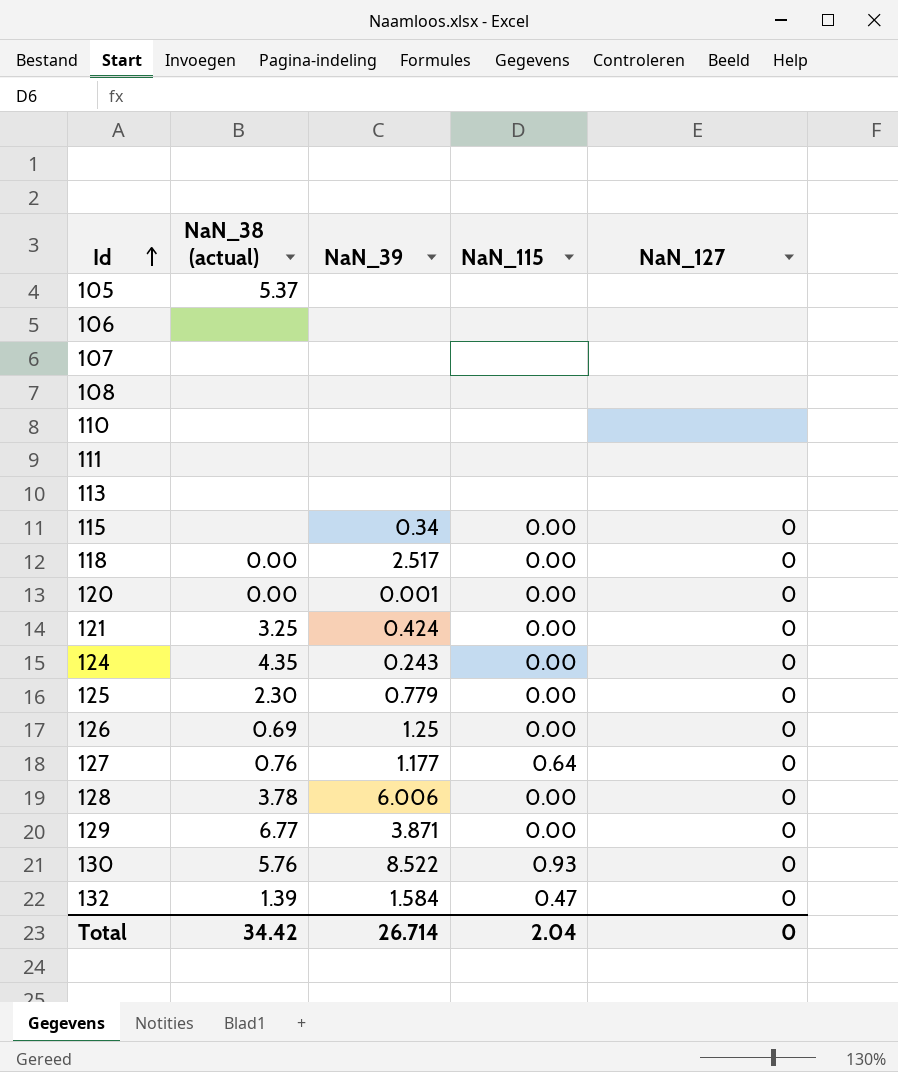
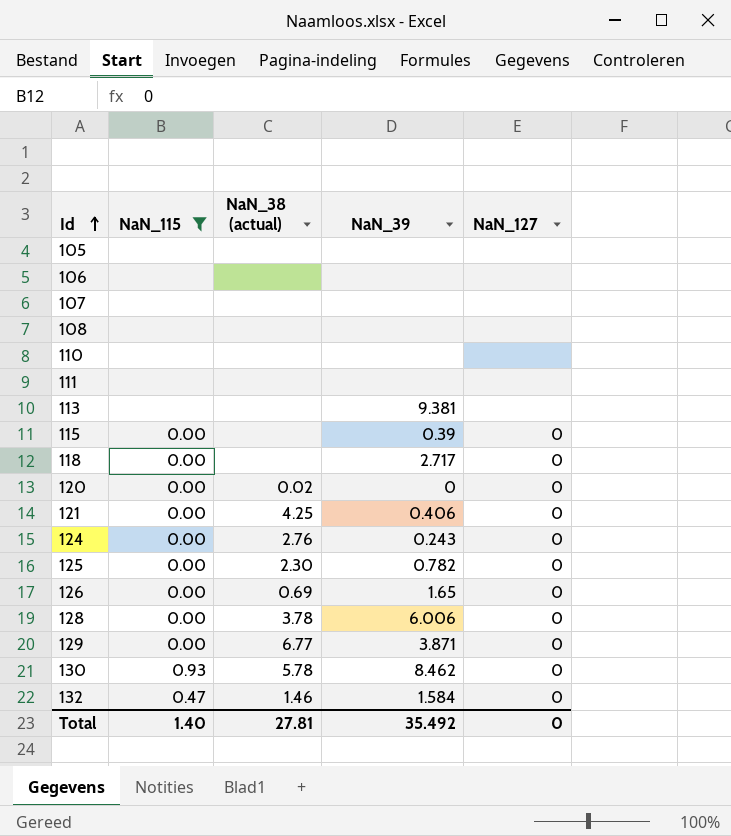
filter: none -> NaN_115 != 0.64
column NaN_115 | position: 4 -> 2
105 | NaN_38 (actual): 5.37 -> none
113 | NaN_39: none -> 9.381
115 | NaN_39: 0.34 -> 0.39
118 | NaN_38 (actual): 0.00 -> none
118 | NaN_39: 2.517 -> 2.717
120 | NaN_38 (actual): 0.00 -> 0.02
120 | NaN_39: 0.001 -> 0
121 | NaN_38 (actual): 3.25 -> 4.25
121 | NaN_39: 0.424 -> 0.406
124 | NaN_38 (actual): 4.35 -> 2.76
125 | NaN_39: 0.779 -> 0.782
126 | NaN_39: 1.25 -> 1.65
130 | NaN_38 (actual): 5.76 -> 5.78
130 | NaN_39: 8.522 -> 8.462
132 | NaN_38 (actual): 1.39 -> 1.46
Total | NaN_115: 2.04 -> 1.40
Total | NaN_38 (actual): 34.42 -> 27.81
Total | NaN_39: 26.714 -> 35.492

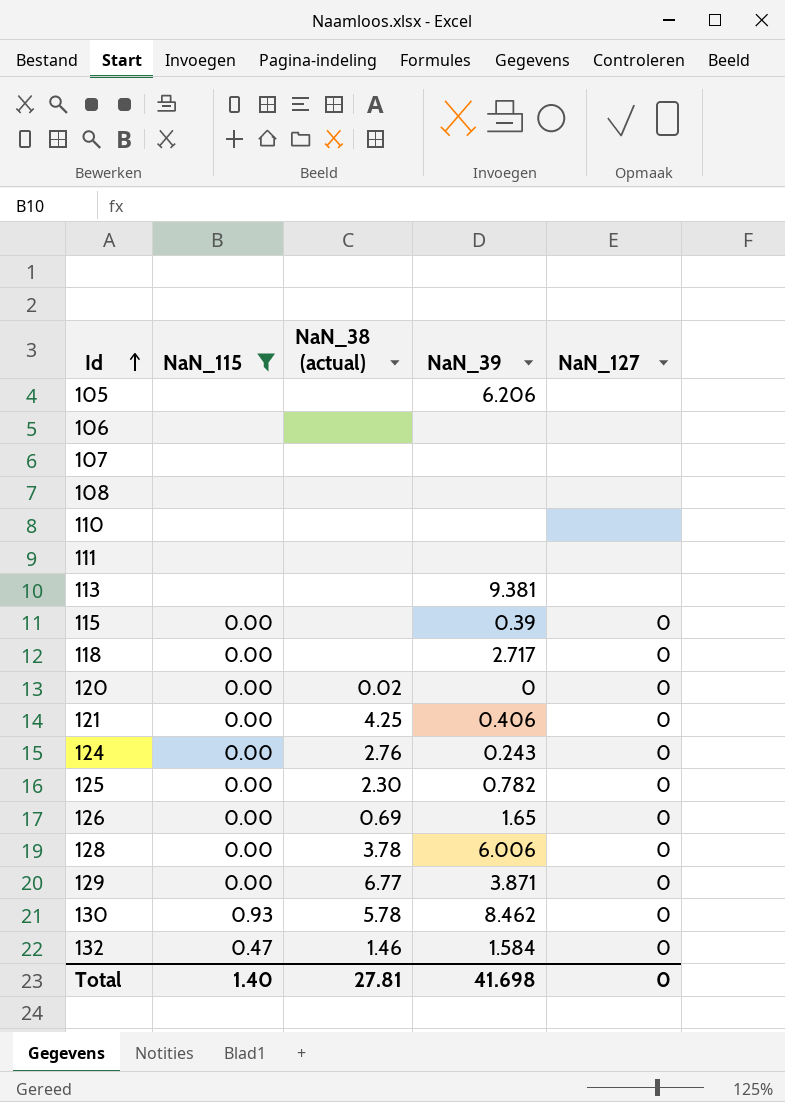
105 | NaN_39: none -> 6.206
Total | NaN_39: 35.492 -> 41.698

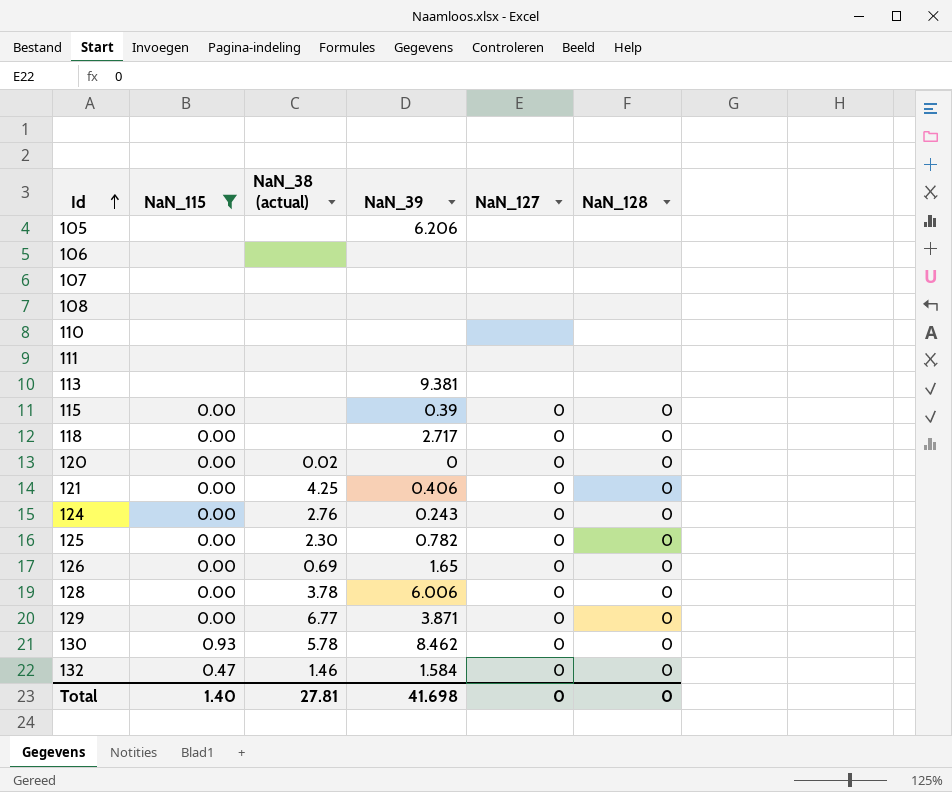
column NaN_128 | position: none -> 6

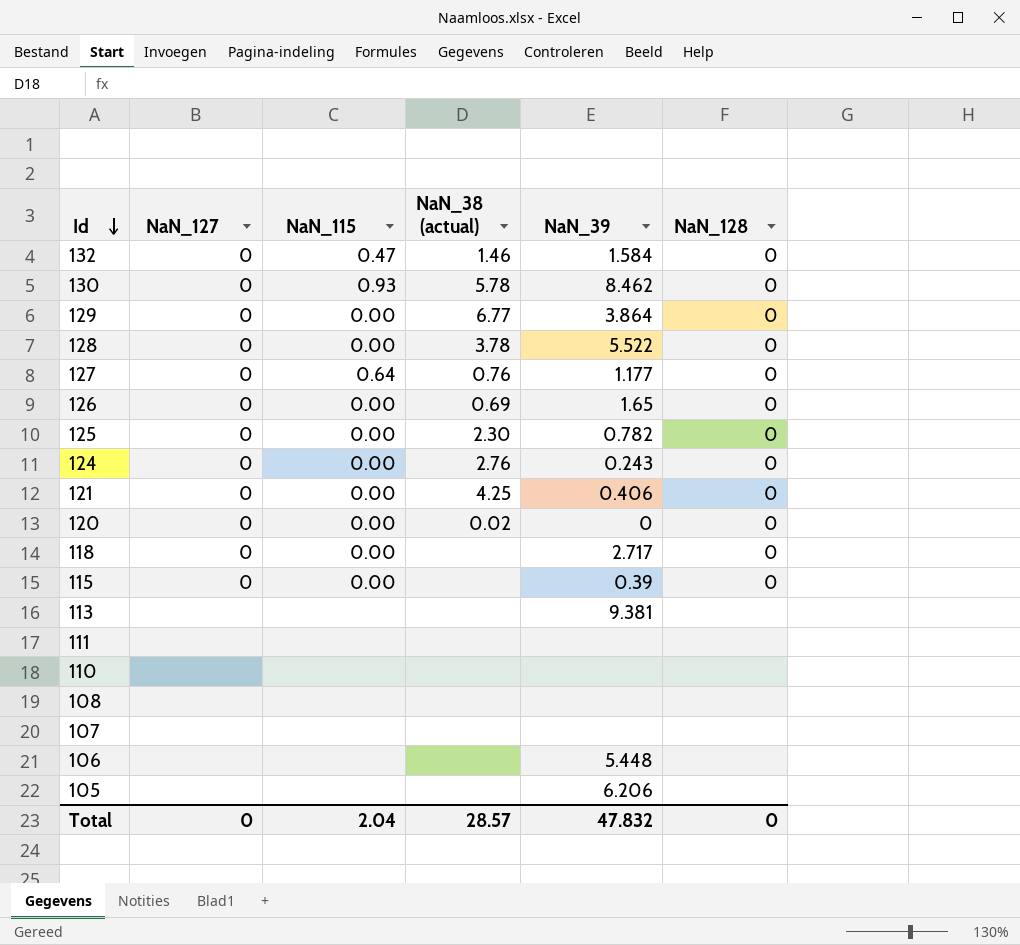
filter: NaN_115 != 0.64 -> none
row order: Id ascending -> Id descending
column NaN_127 | position: 5 -> 2
129 | NaN_39: 3.871 -> 3.864
128 | NaN_39: 6.006 -> 5.522
106 | NaN_39: none -> 5.448
Total | NaN_115: 1.40 -> 2.04
Total | NaN_38 (actual): 27.81 -> 28.57
Total | NaN_39: 41.698 -> 47.832

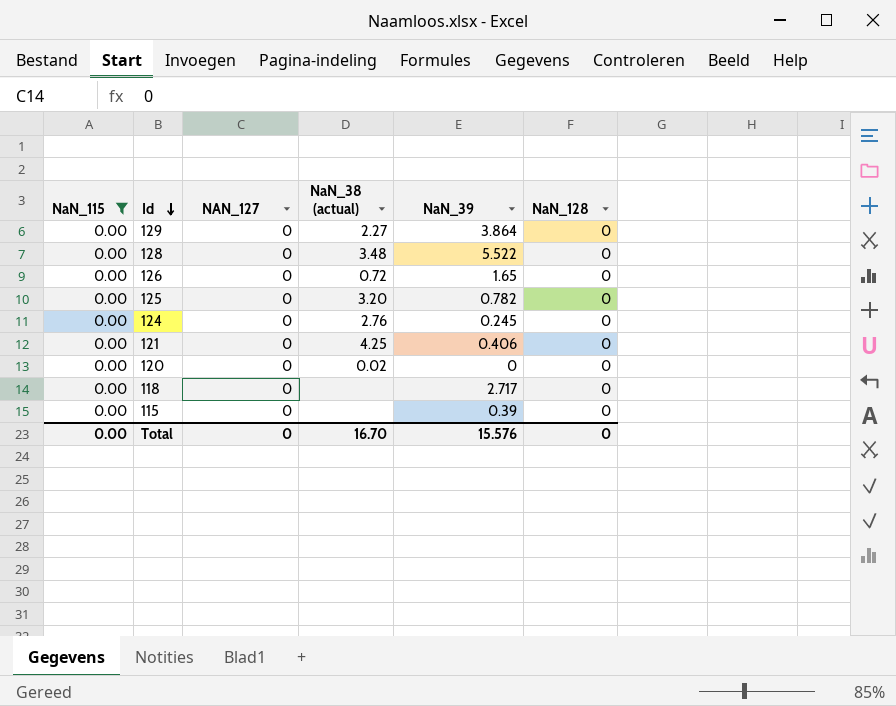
filter: none -> NaN_115 = 0.00
column NaN_115 | position: 3 -> 1
column name: NaN_127 -> NAN_127
129 | NaN_38 (actual): 6.77 -> 2.27
128 | NaN_38 (actual): 3.78 -> 3.48
126 | NaN_38 (actual): 0.69 -> 0.72
125 | NaN_38 (actual): 2.30 -> 3.20
124 | NaN_39: 0.243 -> 0.245
Total | NaN_115: 2.04 -> 0.00
Total | NaN_38 (actual): 28.57 -> 16.70
Total | NaN_39: 47.832 -> 15.576

